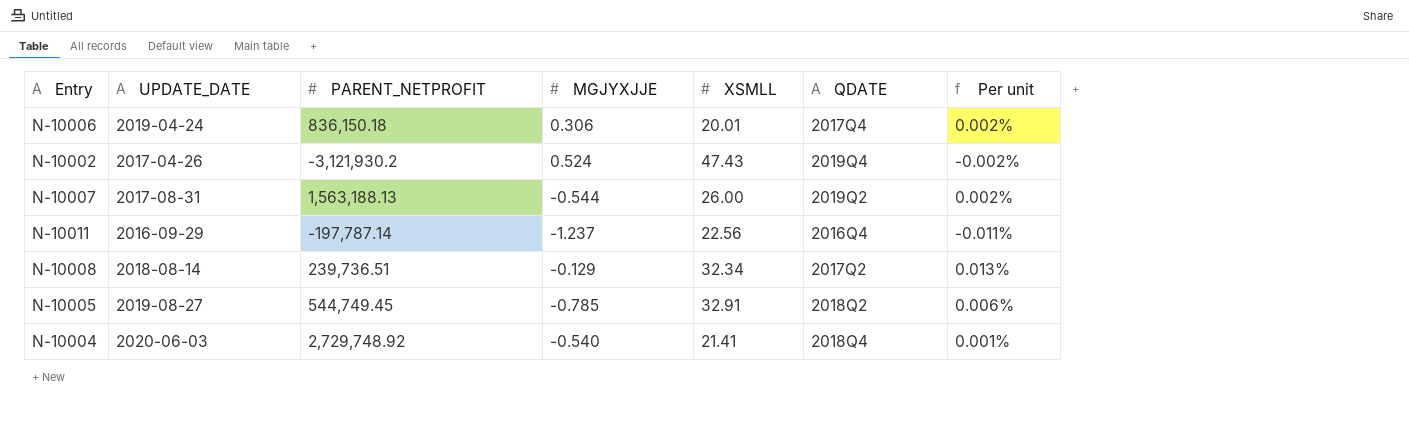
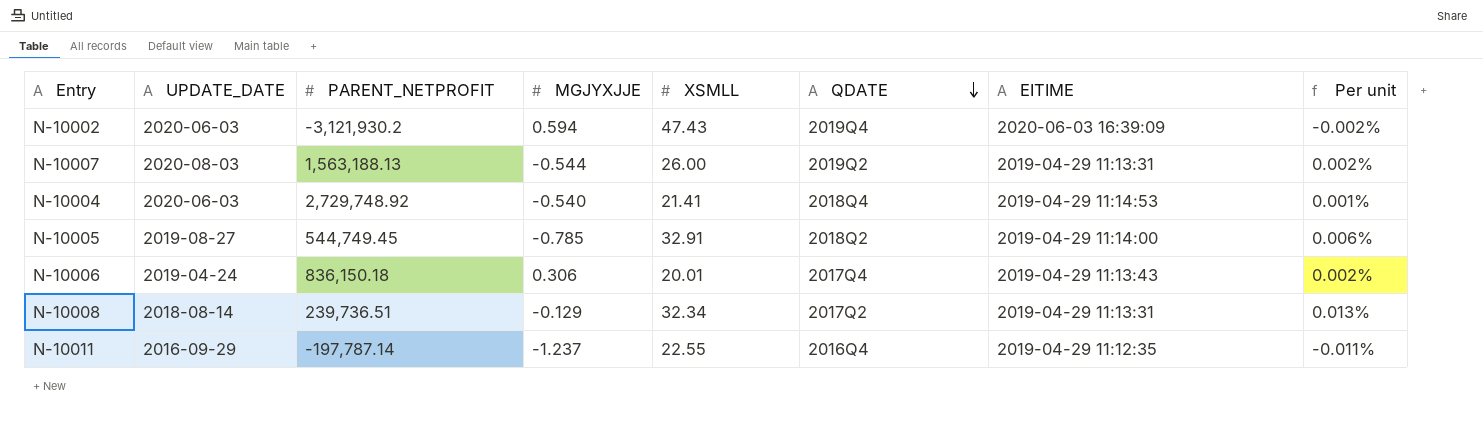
row order: none -> QDATE descending
column EITIME | position: none -> 7
N-10002 | UPDATE_DATE: 2017-04-26 -> 2020-06-03
N-10002 | MGJYXJJE: 0.524 -> 0.594
N-10007 | UPDATE_DATE: 2017-08-31 -> 2020-08-03
N-10011 | XSMLL: 22.56 -> 22.55

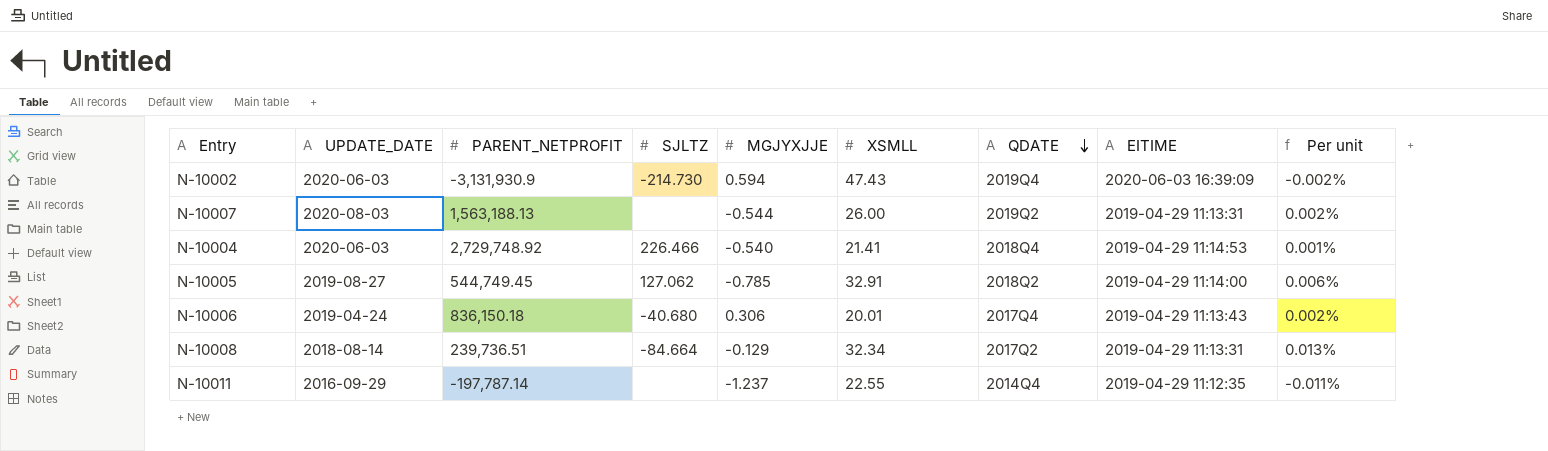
column SJLTZ | position: none -> 4
N-10002 | PARENT_NETPROFIT: -3,121,930.2 -> -3,131,930.9
N-10011 | QDATE: 2016Q4 -> 2014Q4

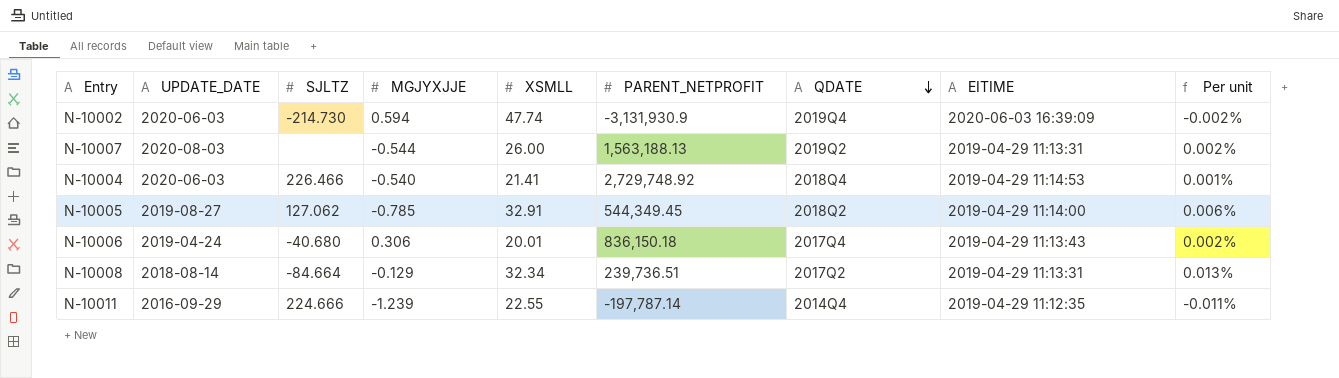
column PARENT_NETPROFIT | position: 3 -> 6
N-10002 | XSMLL: 47.43 -> 47.74
N-10005 | PARENT_NETPROFIT: 544,749.45 -> 544,349.45
N-10011 | SJLTZ: none -> 224.666
N-10011 | MGJYXJJE: -1.237 -> -1.239

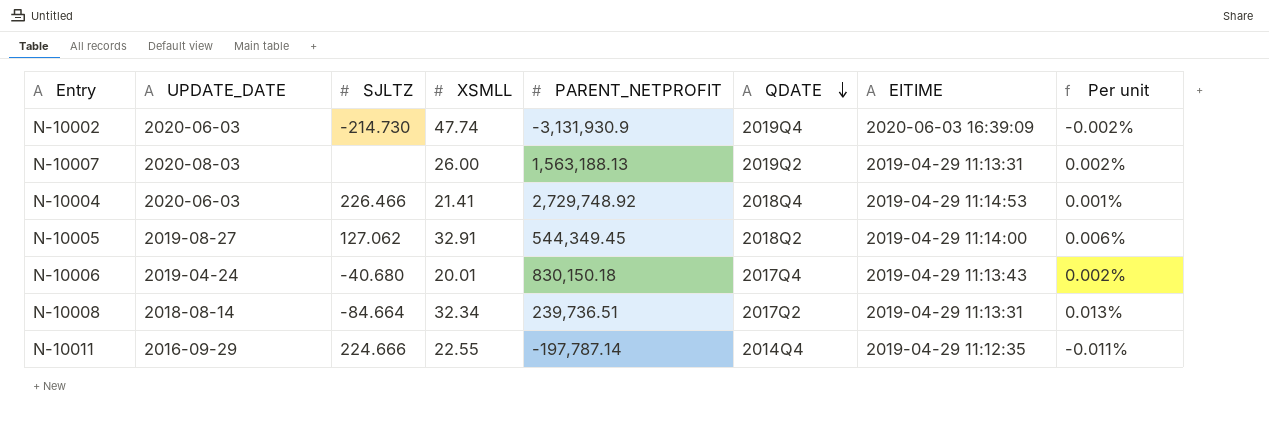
column MGJYXJJE | position: 4 -> none
N-10006 | PARENT_NETPROFIT: 836,150.18 -> 830,150.18

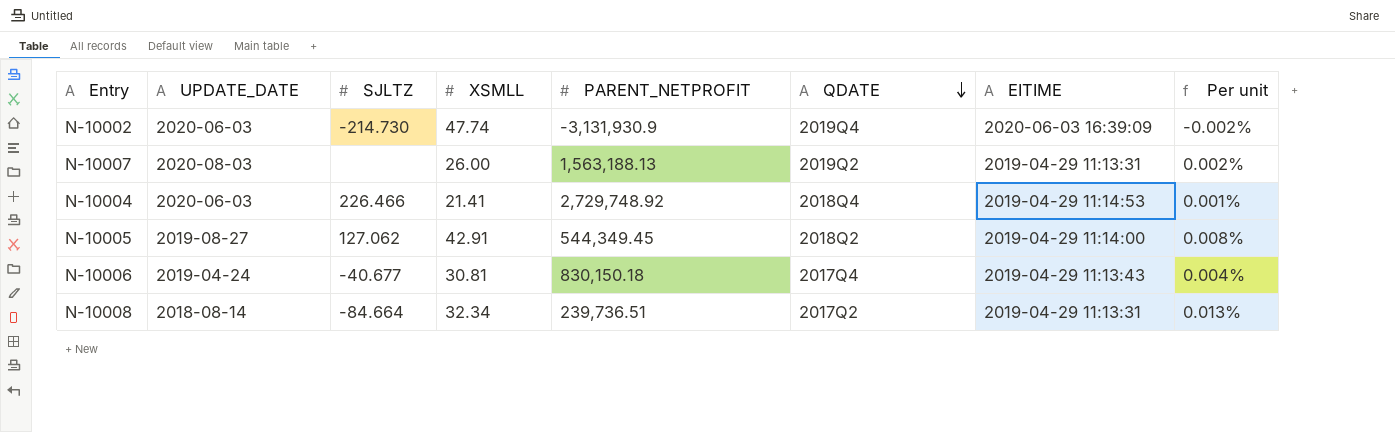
row N-10011: 2016-09-29 | 224.666 | 22.55 | -197,787.14 | 2014Q4 | 2019-04-29 11:12:35 | -0.011% -> none
N-10005 | XSMLL: 32.91 -> 42.91
N-10005 | Per unit: 0.006% -> 0.008%
N-10006 | SJLTZ: -40.680 -> -40.677
N-10006 | XSMLL: 20.01 -> 30.81
N-10006 | Per unit: 0.002% -> 0.004%

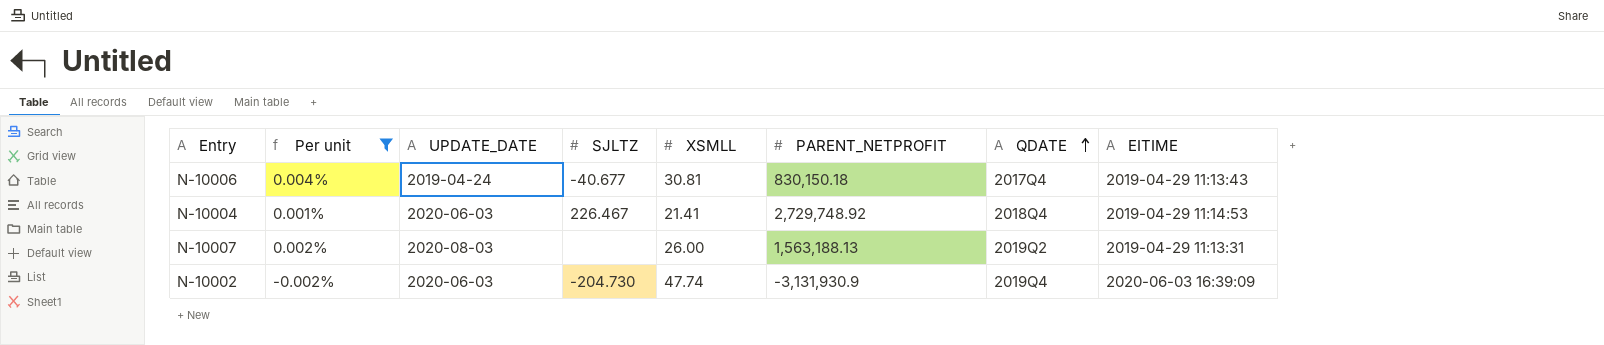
filter: none -> Per unit <= 0.004%
row order: QDATE descending -> QDATE ascending
column Per unit | position: 8 -> 2
N-10004 | SJLTZ: 226.466 -> 226.467
N-10002 | SJLTZ: -214.730 -> -204.730

